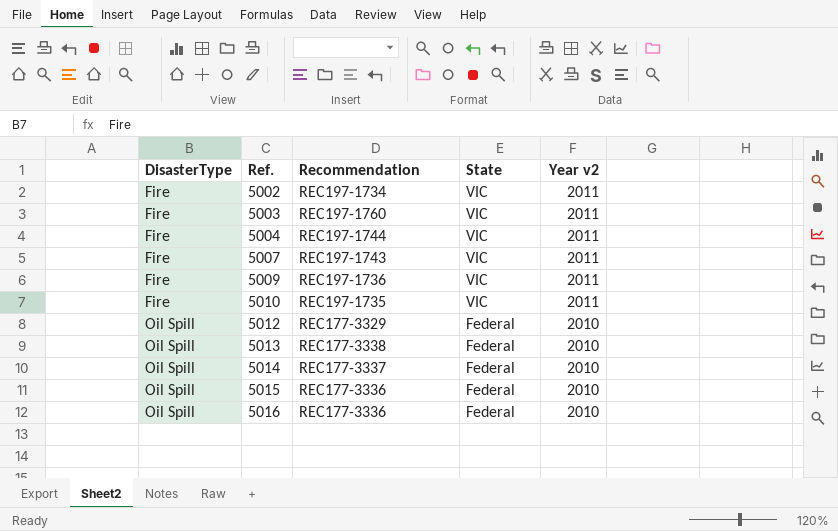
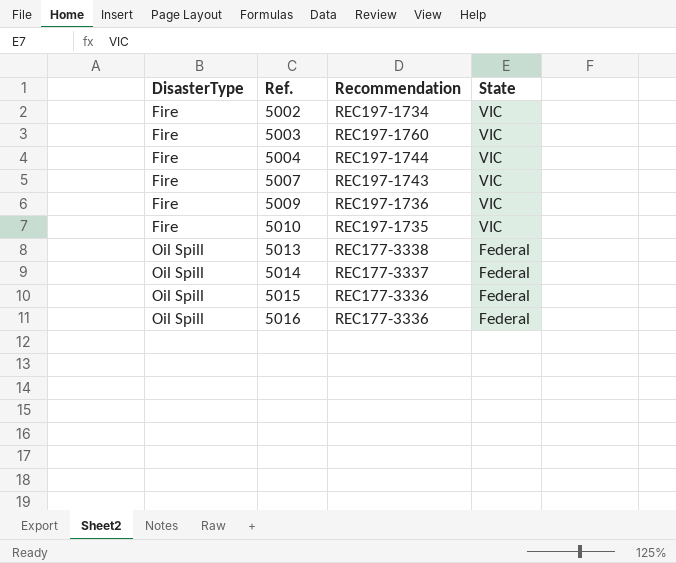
column Year v2 | position: 5 -> none
row 5012: Oil Spill | REC177-3329 | Federal | 2010 -> none

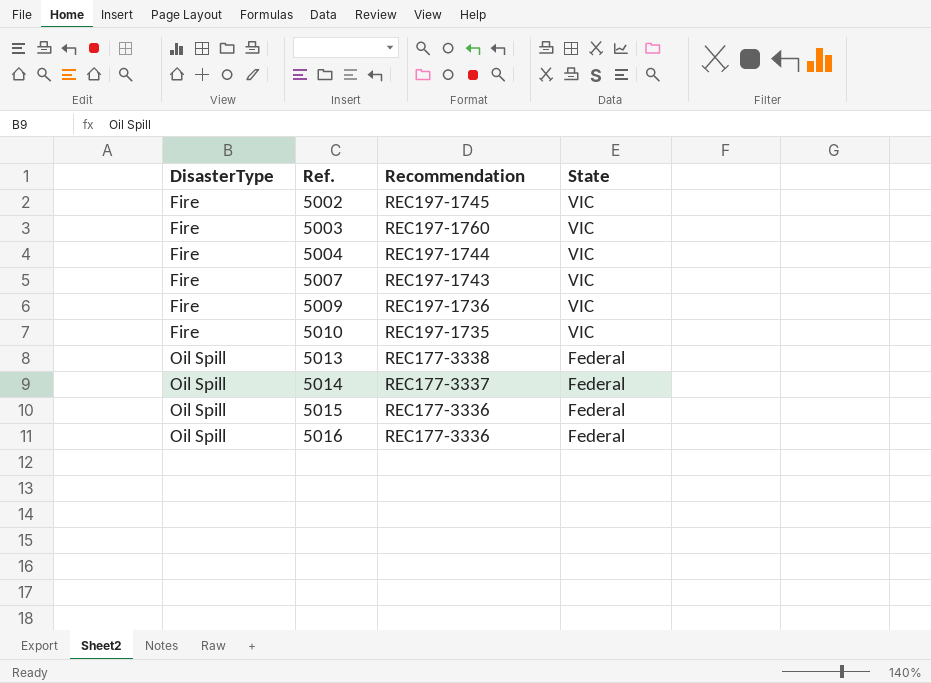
5002 | Recommendation: REC197-1734 -> REC197-1745

